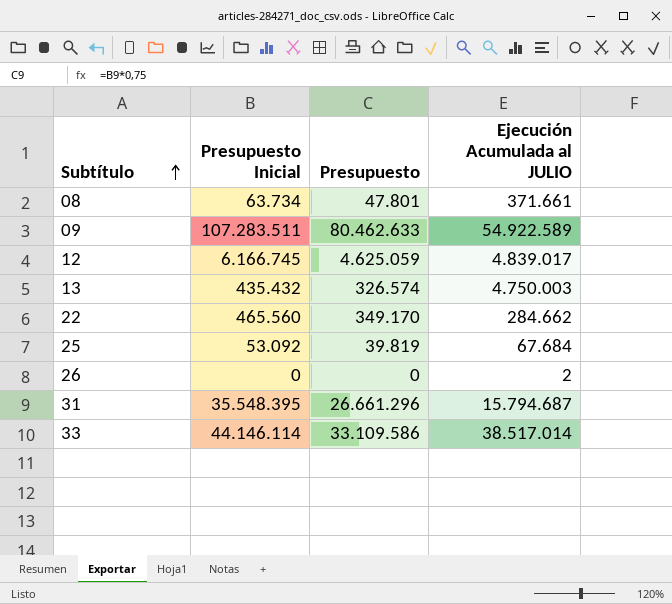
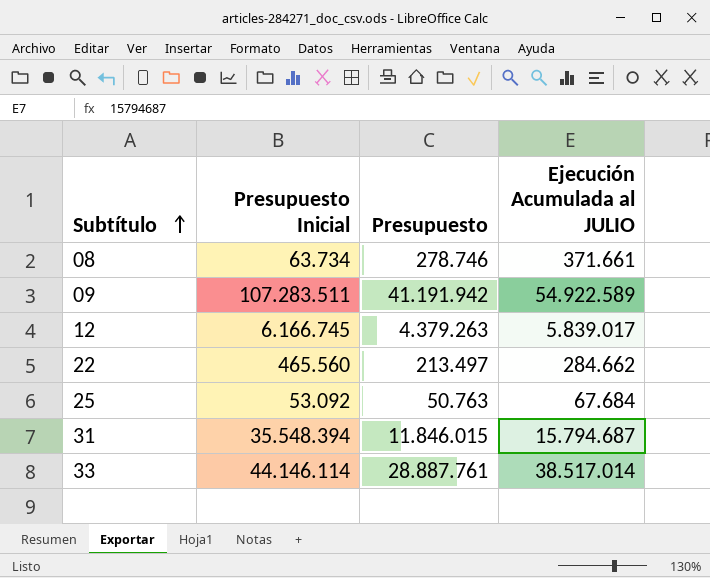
column Presupuesto | formula: [Presupuesto Inicial] * 0,75 -> [Ejecución Acumulada al JULIO] * 0,75
row 13: 435.432 | 326.574 | 4.750.003 -> none
row 26: 0 | 0 | 2 -> none
12 | Ejecución Acumulada al JULIO: 4.839.017 -> 5.839.017
31 | Presupuesto Inicial: 35.548.395 -> 35.548.394

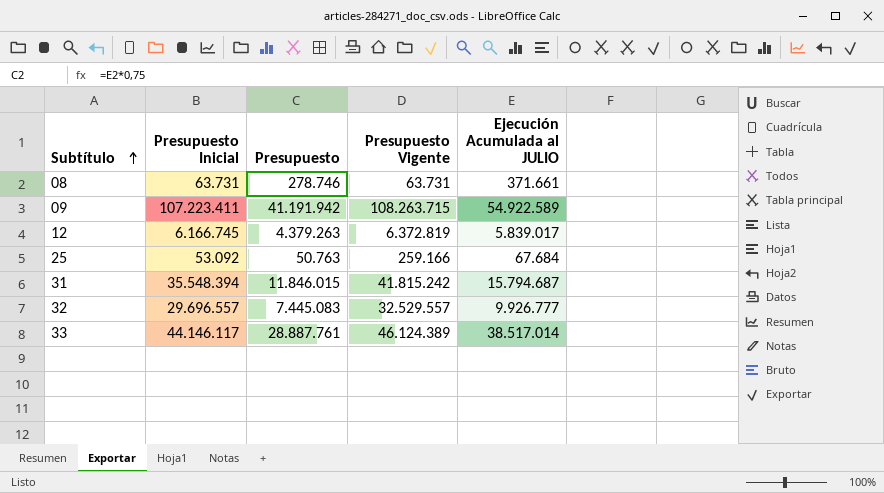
column Presupuesto Vigente | position: none -> 4
row 22: 465.560 | 213.497 | 284.662 -> none
08 | Presupuesto Inicial: 63.734 -> 63.731
09 | Presupuesto Inicial: 107.283.511 -> 107.223.411
row 32: none -> 29.696.557 | 7.445.083 | 32.529.557 | 9.926.777
33 | Presupuesto Inicial: 44.146.114 -> 44.146.117

